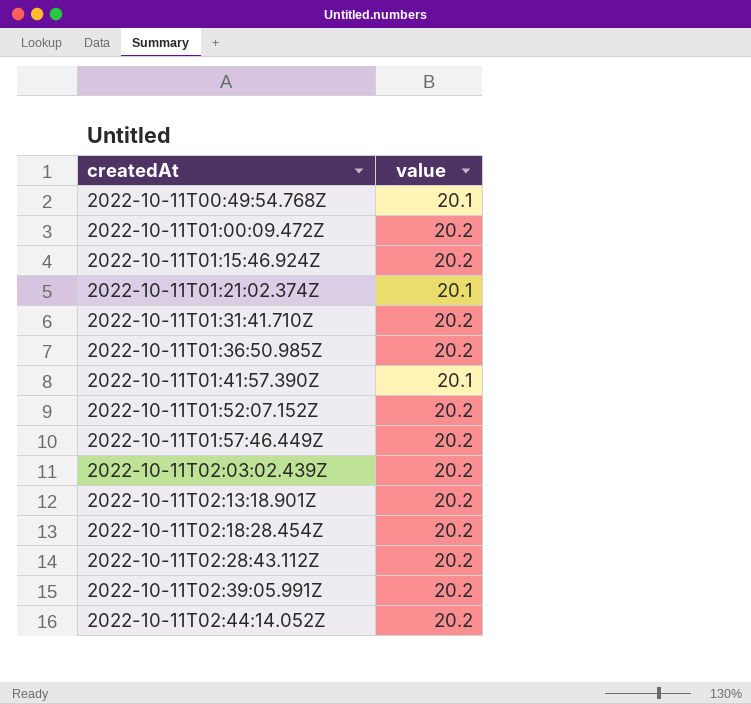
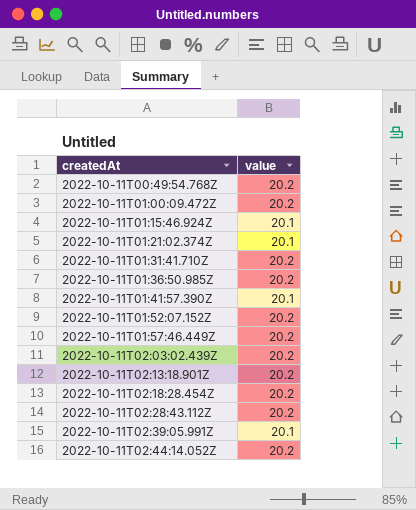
2022-10-11T00:49:54.768Z | value: 20.1 -> 20.2
2022-10-11T01:15:46.924Z | value: 20.2 -> 20.1
2022-10-11T02:39:05.991Z | value: 20.2 -> 20.1

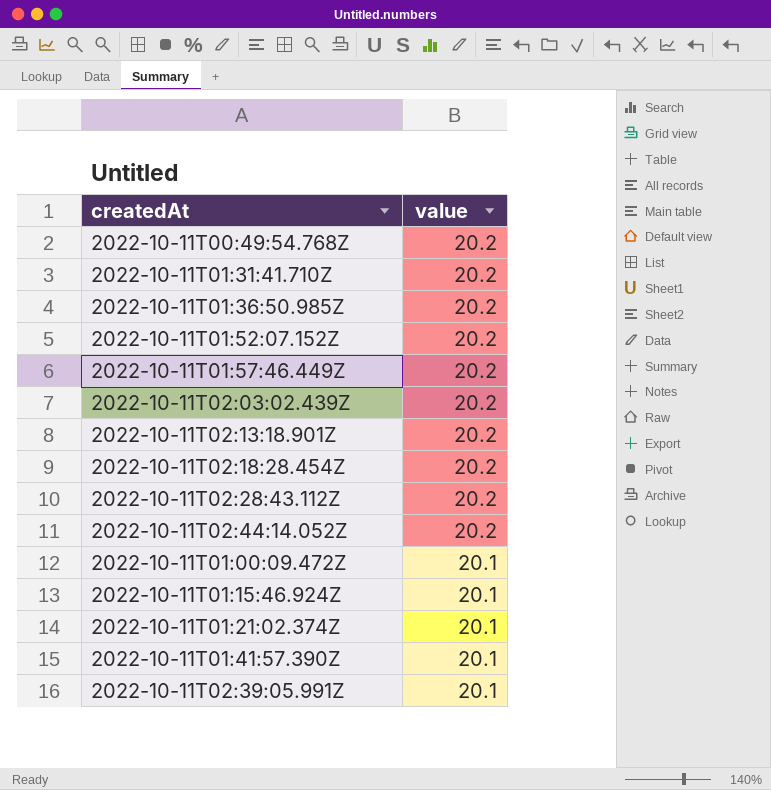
row order: createdAt ascending -> value descending
2022-10-11T01:00:09.472Z | value: 20.2 -> 20.1

